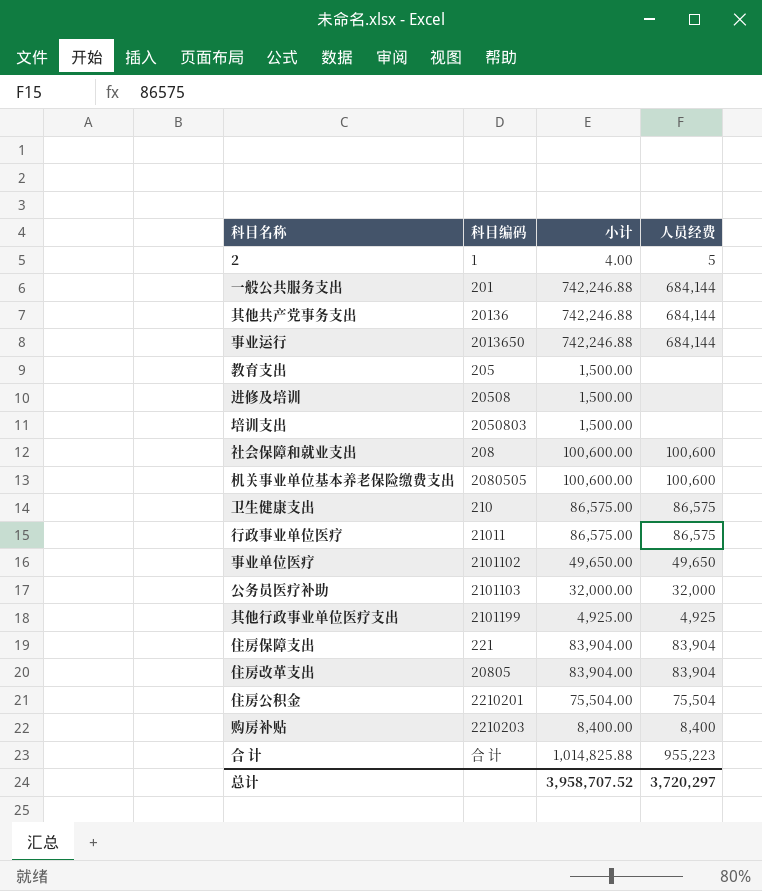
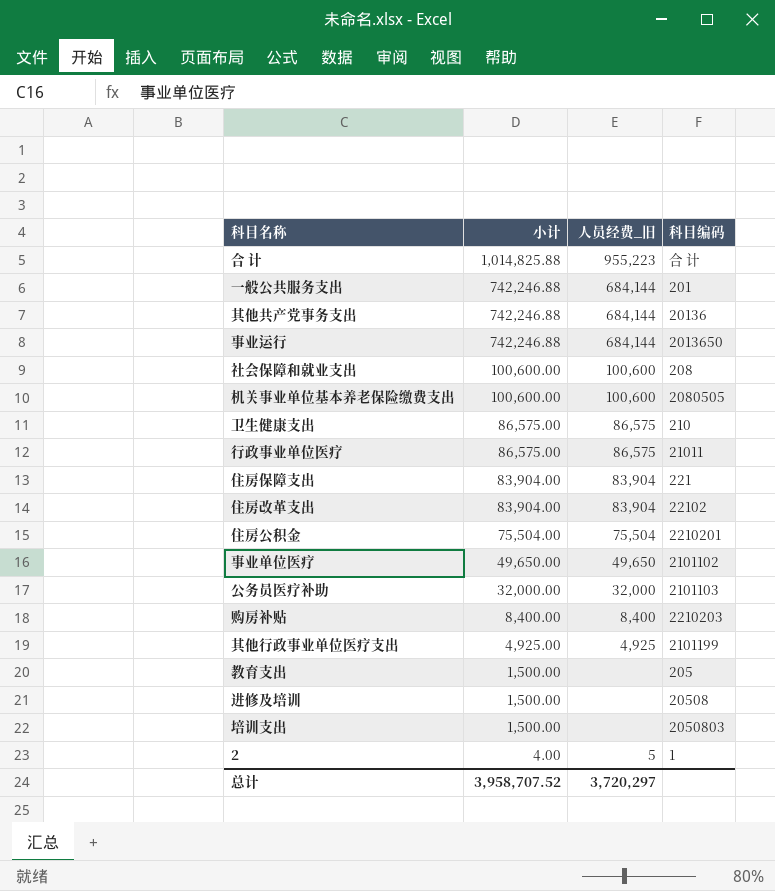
row order: none -> 小计 descending
column name: 人员经费 -> 人员经费_旧
column 科目编码 | position: 2 -> 4
住房改革支出 | 科目编码: 20805 -> 22102

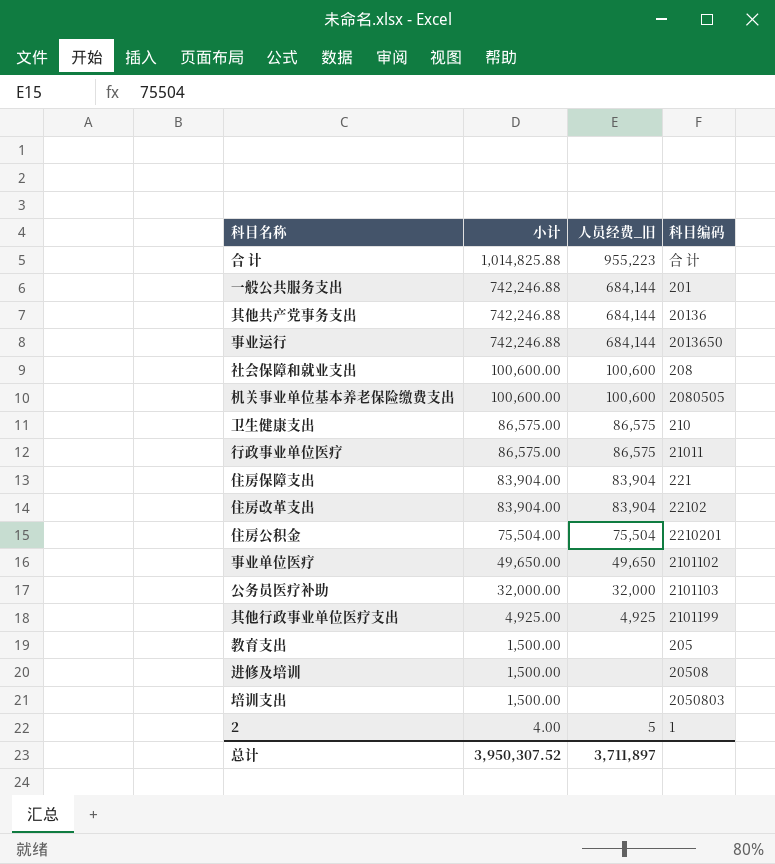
row 购房补贴: 8,400.00 | 8,400 | 2210203 -> none
总计 | 小计: 3,958,707.52 -> 3,950,307.52
总计 | 人员经费_旧: 3,720,297 -> 3,711,897

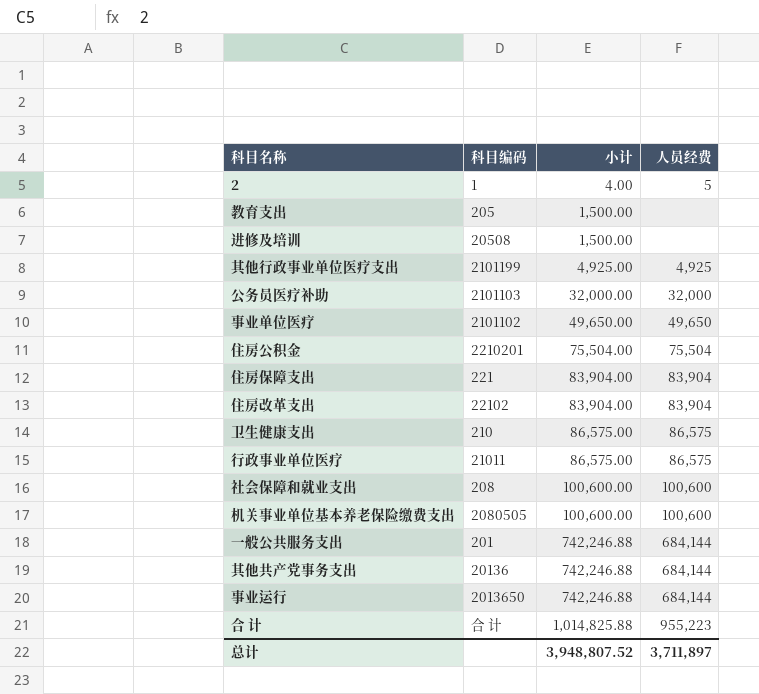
row order: 小计 descending -> 小计 ascending
column 科目编码 | position: 4 -> 2
column name: 人员经费_旧 -> 人员经费
row 培训支出: 1,500.00 | none | 2050803 -> none
总计 | 小计: 3,950,307.52 -> 3,948,807.52

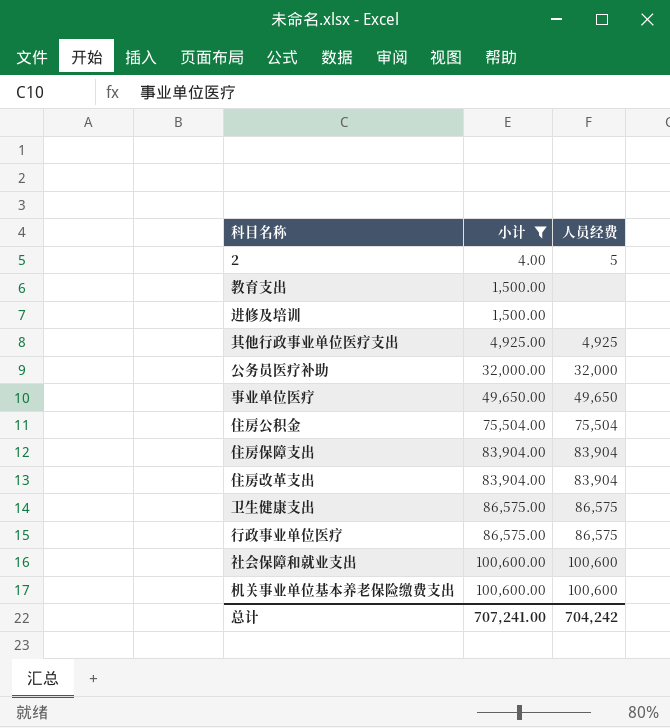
filter: none -> 小计 <= 100,600.00
column 科目编码 | position: 2 -> none
总计 | 小计: 3,948,807.52 -> 707,241.00
总计 | 人员经费: 3,711,897 -> 704,242

